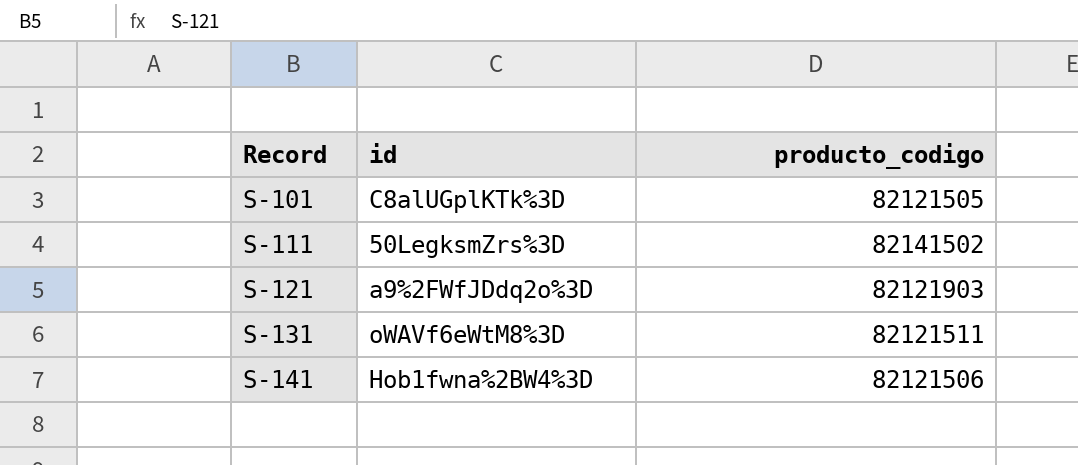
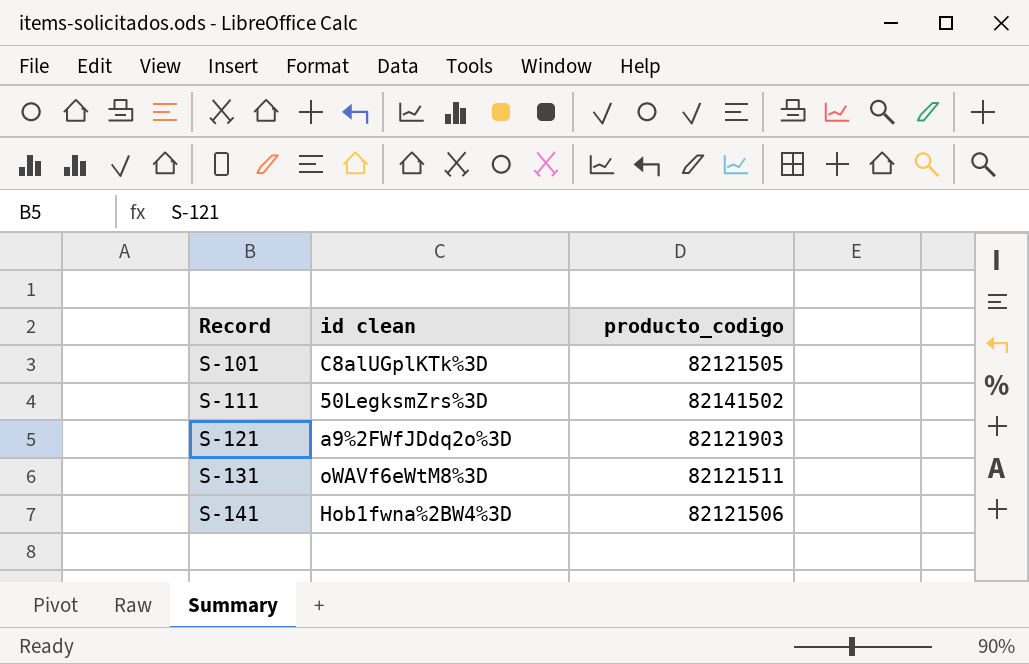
column name: id -> id clean

